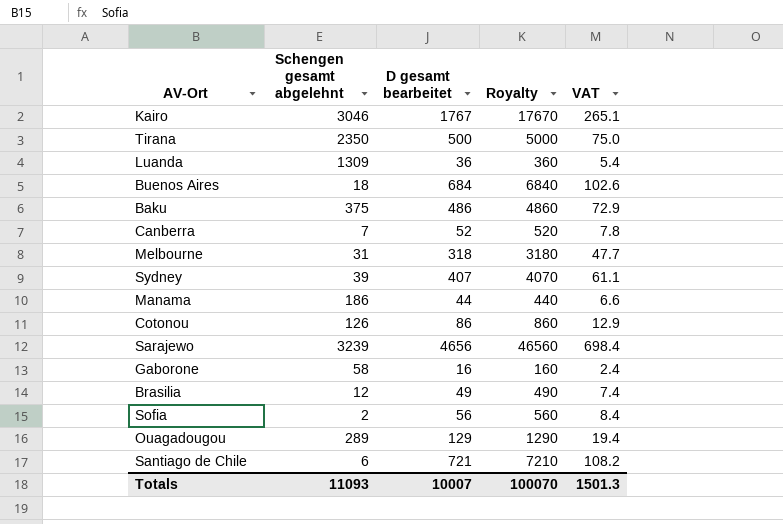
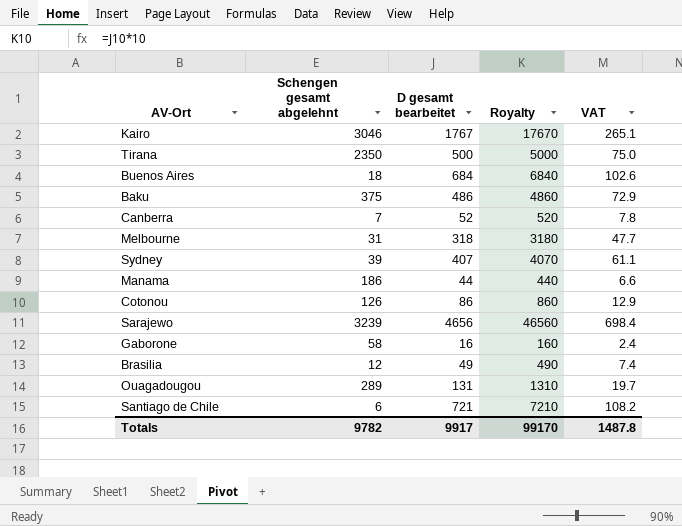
row Luanda: 1309 | 36 | 360 | 5.4 -> none
row Sofia: 2 | 56 | 560 | 8.4 -> none
Ouagadougou | D gesamt bearbeitet: 129 -> 131
Ouagadougou | Royalty: 1290 -> 1310
Ouagadougou | VAT: 19.4 -> 19.7
Totals | Schengen gesamt abgelehnt: 11093 -> 9782
Totals | D gesamt bearbeitet: 10007 -> 9917
Totals | Royalty: 100070 -> 99170
Totals | VAT: 1501.3 -> 1487.8

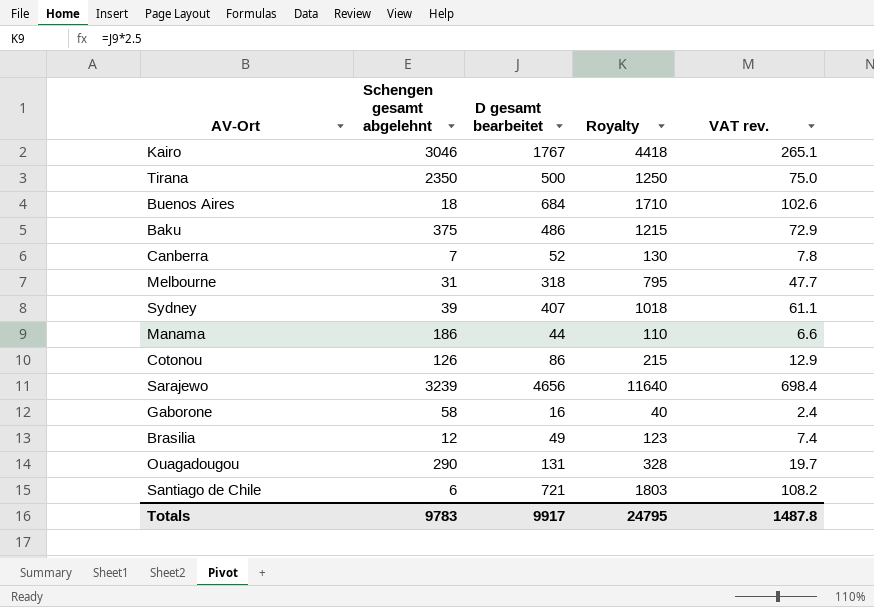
column Royalty | formula: [D gesamt bearbeitet] * 10 -> [D gesamt bearbeitet] * 2.5
column name: VAT -> VAT rev.
Ouagadougou | Schengen gesamt abgelehnt: 289 -> 290
Totals | Schengen gesamt abgelehnt: 9782 -> 9783
Totals | Royalty: 99170 -> 24795

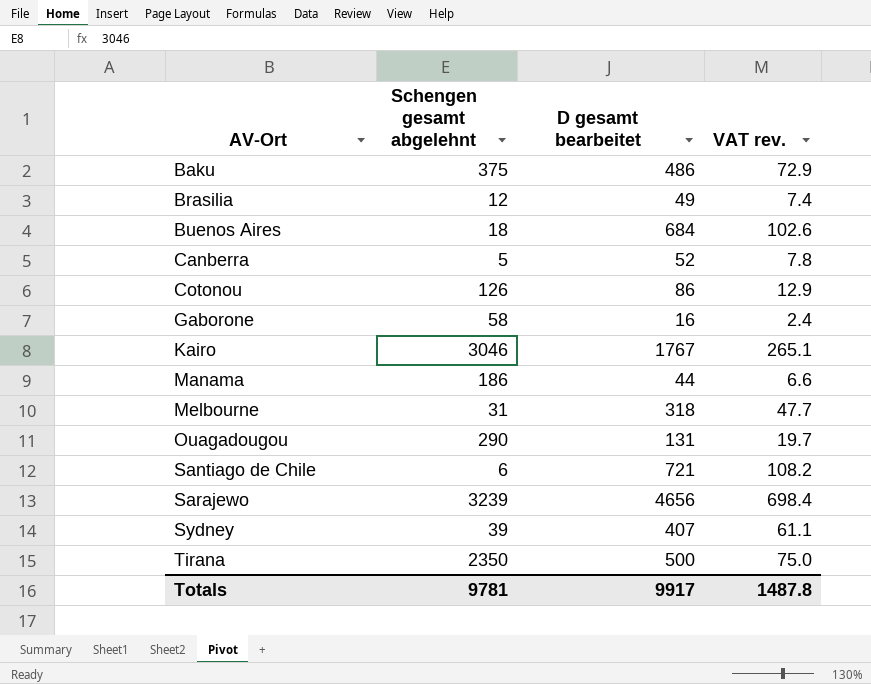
row order: none -> AV-Ort ascending
column Royalty | formula: [D gesamt bearbeitet] * 2.5 -> none
Canberra | Schengen gesamt abgelehnt: 7 -> 5
Totals | Schengen gesamt abgelehnt: 9783 -> 9781

